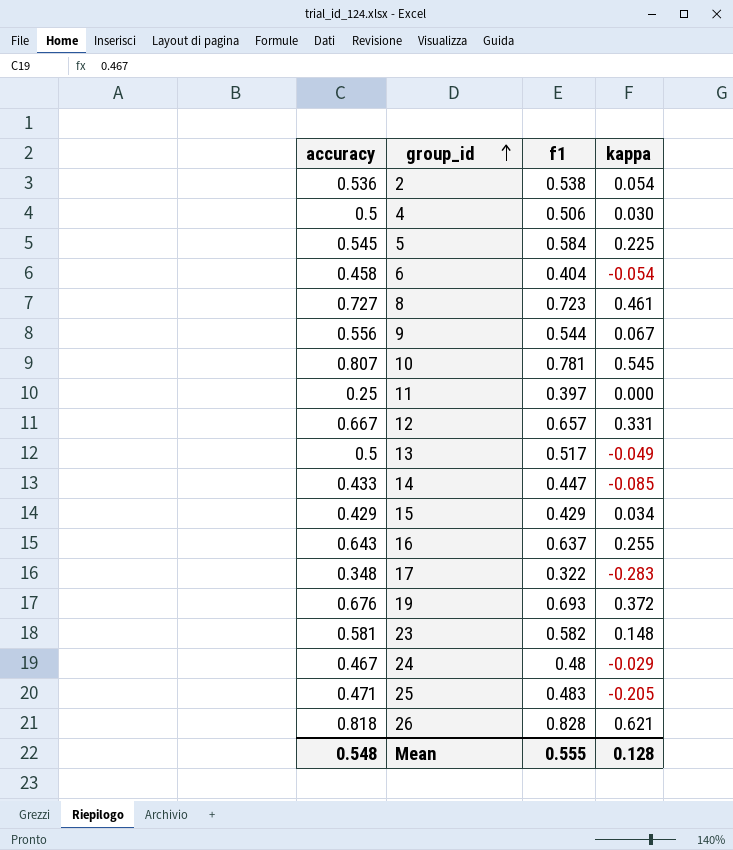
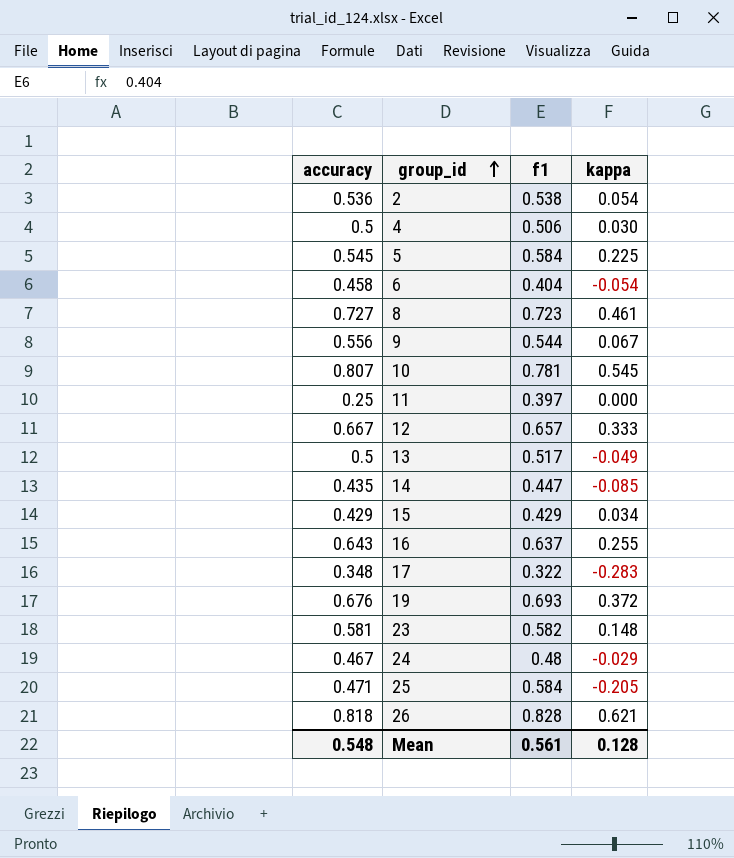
12 | kappa: 0.331 -> 0.333
14 | accuracy: 0.433 -> 0.435
25 | f1: 0.483 -> 0.584
Mean | f1: 0.555 -> 0.561

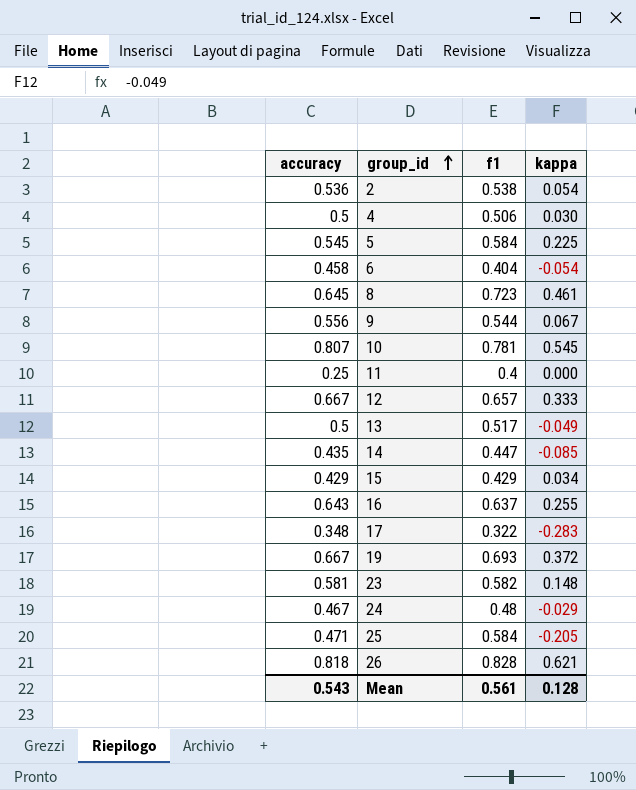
8 | accuracy: 0.727 -> 0.645
11 | f1: 0.397 -> 0.4
19 | accuracy: 0.676 -> 0.667
Mean | accuracy: 0.548 -> 0.543

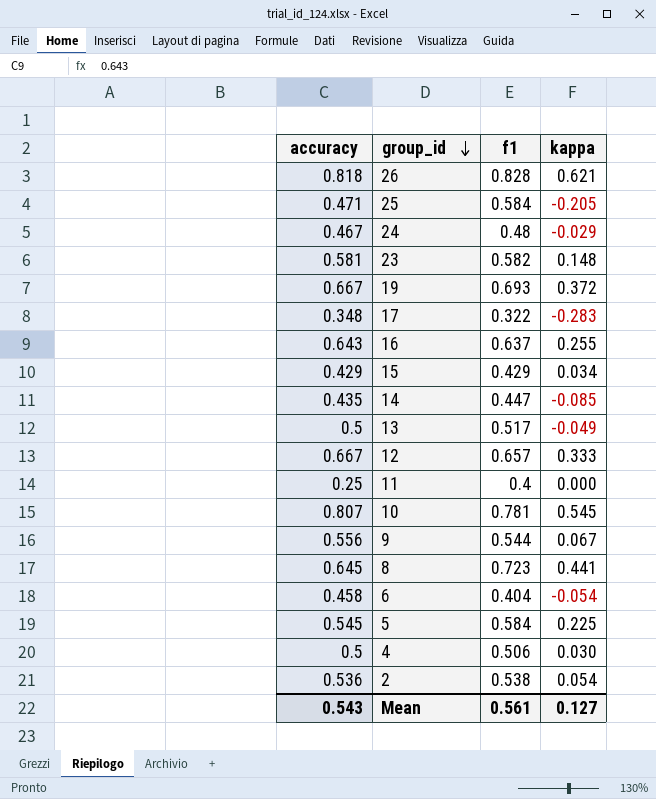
row order: group_id ascending -> group_id descending
8 | kappa: 0.461 -> 0.441
Mean | kappa: 0.128 -> 0.127

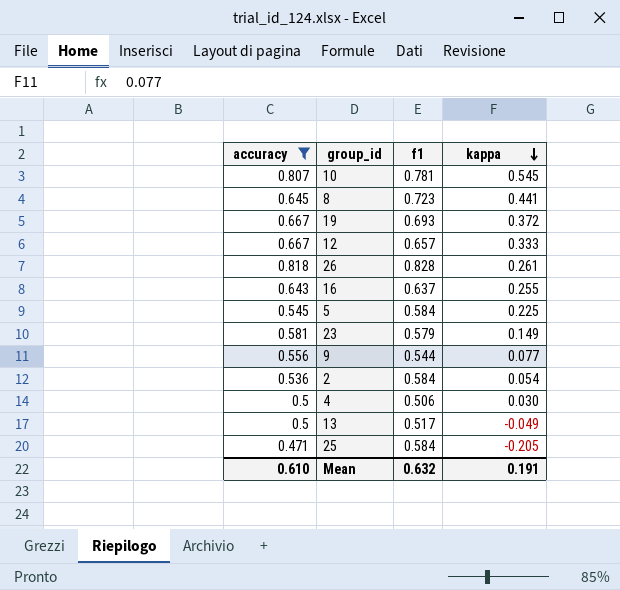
filter: none -> accuracy >= 0.471
row order: group_id descending -> kappa descending
26 | kappa: 0.621 -> 0.261
23 | f1: 0.582 -> 0.579
23 | kappa: 0.148 -> 0.149
9 | kappa: 0.067 -> 0.077
2 | f1: 0.538 -> 0.584
Mean | accuracy: 0.543 -> 0.610
Mean | f1: 0.561 -> 0.632
Mean | kappa: 0.127 -> 0.191

